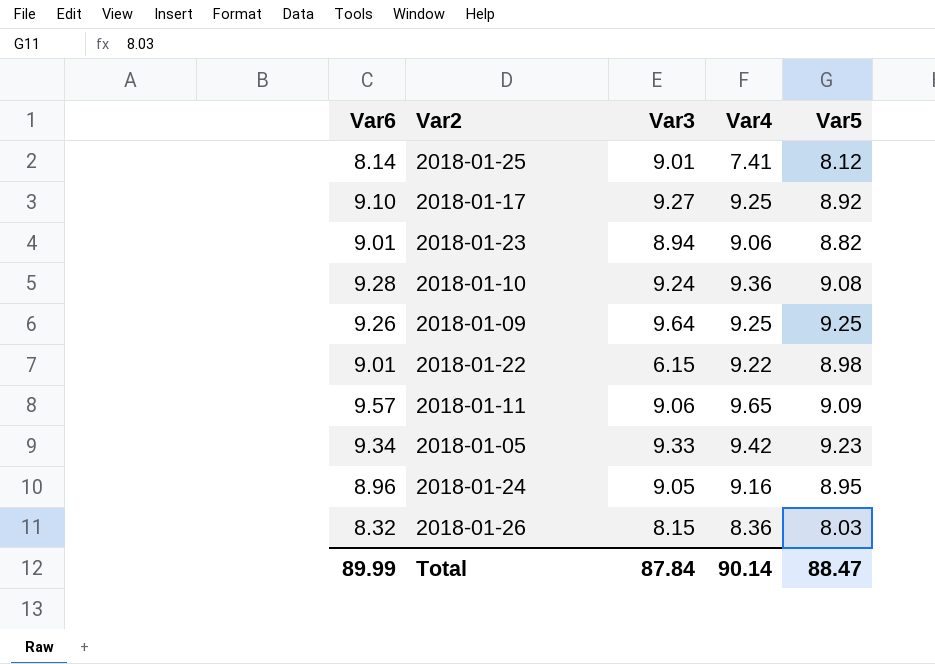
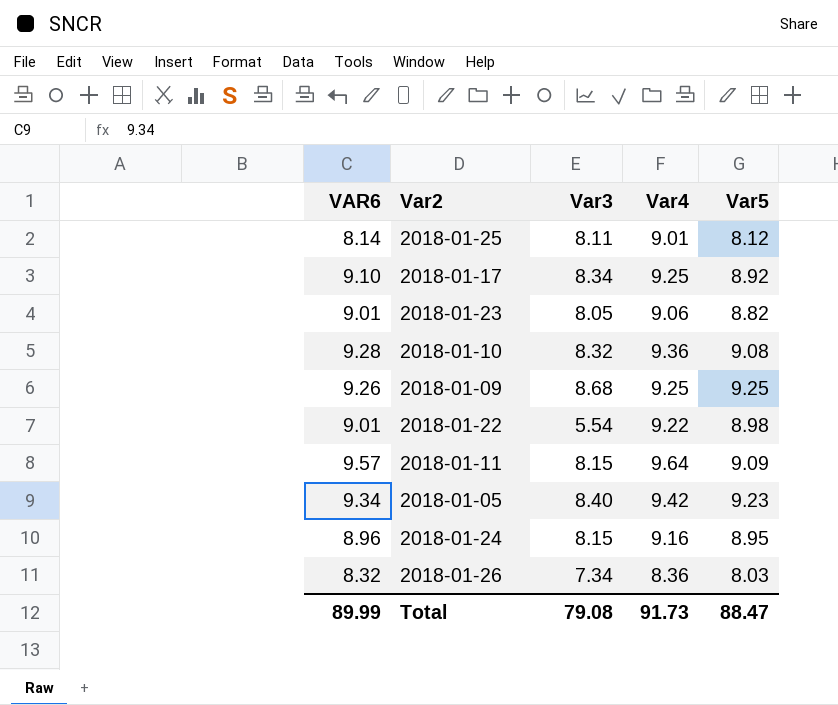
column name: Var6 -> VAR6
2018-01-25 | Var3: 9.01 -> 8.11
2018-01-25 | Var4: 7.41 -> 9.01
2018-01-17 | Var3: 9.27 -> 8.34
2018-01-23 | Var3: 8.94 -> 8.05
2018-01-10 | Var3: 9.24 -> 8.32
2018-01-09 | Var3: 9.64 -> 8.68
2018-01-22 | Var3: 6.15 -> 5.54
2018-01-11 | Var3: 9.06 -> 8.15
2018-01-11 | Var4: 9.65 -> 9.64
2018-01-05 | Var3: 9.33 -> 8.40
2018-01-24 | Var3: 9.05 -> 8.15
2018-01-26 | Var3: 8.15 -> 7.34
Total | Var3: 87.84 -> 79.08
Total | Var4: 90.14 -> 91.73

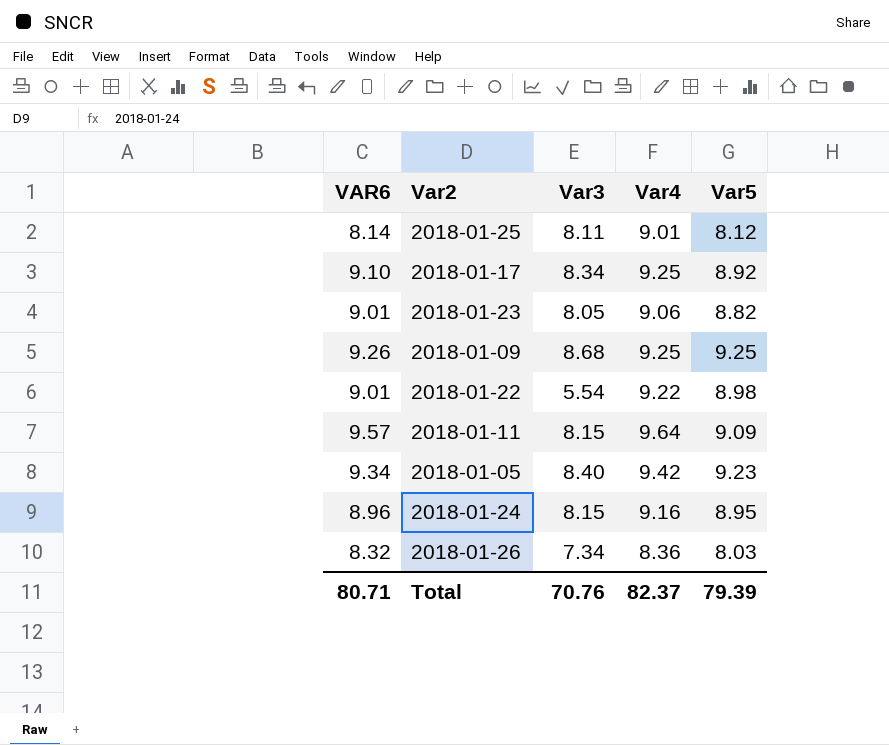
row 2018-01-10: 9.28 | 8.32 | 9.36 | 9.08 -> none
Total | VAR6: 89.99 -> 80.71
Total | Var3: 79.08 -> 70.76
Total | Var4: 91.73 -> 82.37
Total | Var5: 88.47 -> 79.39

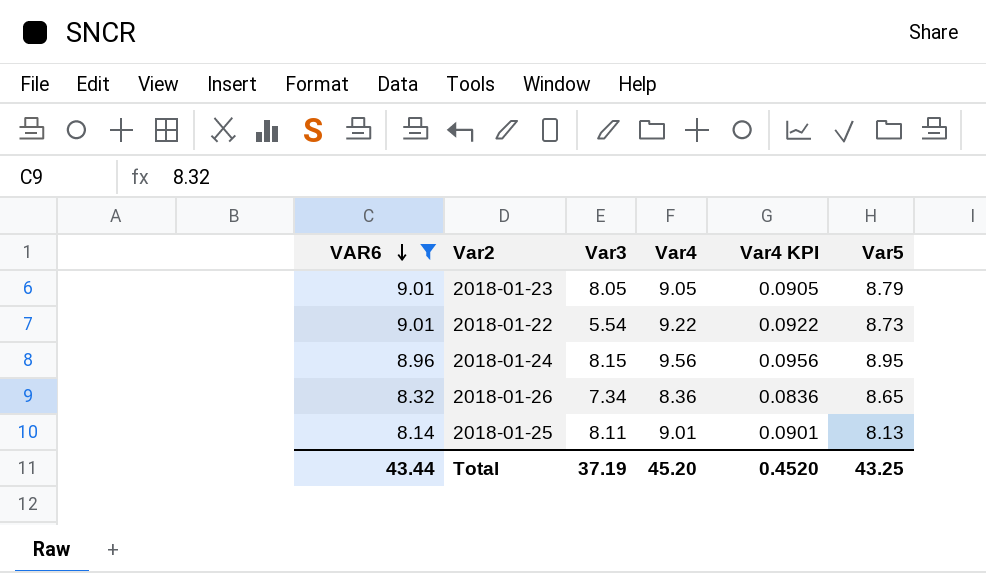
filter: none -> VAR6 <= 9.01
row order: none -> VAR6 descending
column Var4 KPI | formula: none -> [Var4] * 0.01
2018-01-23 | Var4: 9.06 -> 9.05
2018-01-23 | Var5: 8.82 -> 8.79
2018-01-22 | Var5: 8.98 -> 8.73
2018-01-24 | Var4: 9.16 -> 9.56
2018-01-26 | Var5: 8.03 -> 8.65
2018-01-25 | Var5: 8.12 -> 8.13
Total | VAR6: 80.71 -> 43.44
Total | Var3: 70.76 -> 37.19
Total | Var4: 82.37 -> 45.20
Total | Var5: 79.39 -> 43.25

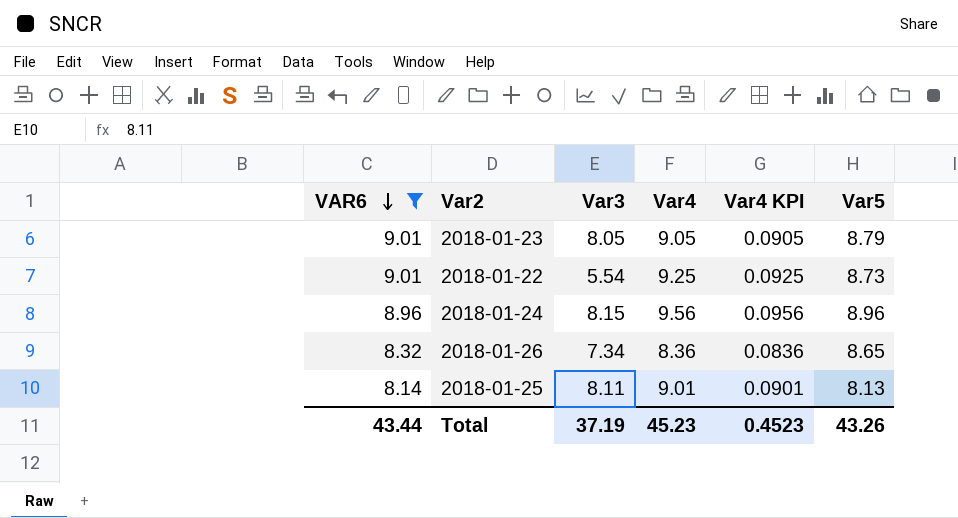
2018-01-22 | Var4: 9.22 -> 9.25
2018-01-22 | Var4 KPI: 0.0922 -> 0.0925
2018-01-24 | Var5: 8.95 -> 8.96
Total | Var4: 45.20 -> 45.23
Total | Var4 KPI: 0.4520 -> 0.4523
Total | Var5: 43.25 -> 43.26

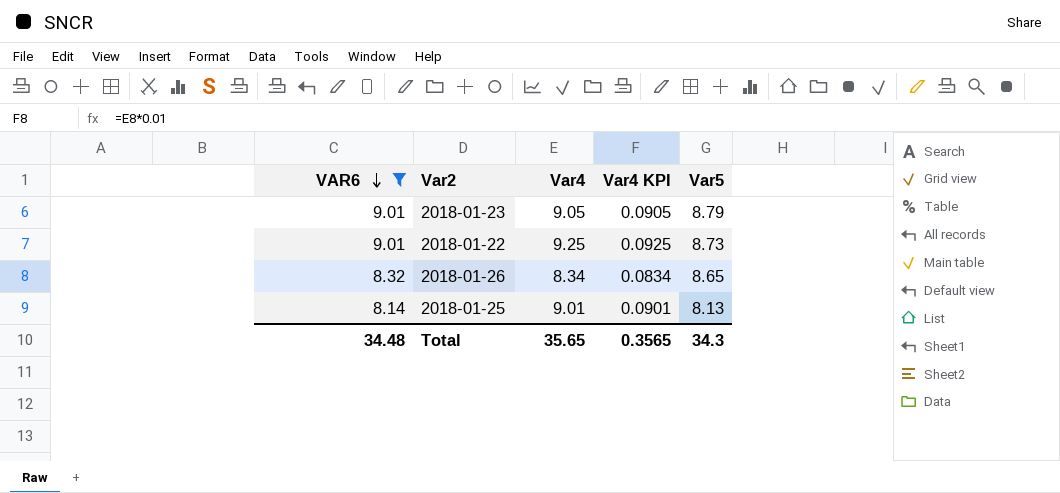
column Var3 | position: 3 -> none
row 2018-01-24: 8.96 | 8.15 | 9.56 | 0.0956 | 8.96 -> none
2018-01-26 | Var4: 8.36 -> 8.34
2018-01-26 | Var4 KPI: 0.0836 -> 0.0834
Total | VAR6: 43.44 -> 34.48
Total | Var4: 45.23 -> 35.65
Total | Var4 KPI: 0.4523 -> 0.3565
Total | Var5: 43.26 -> 34.3

